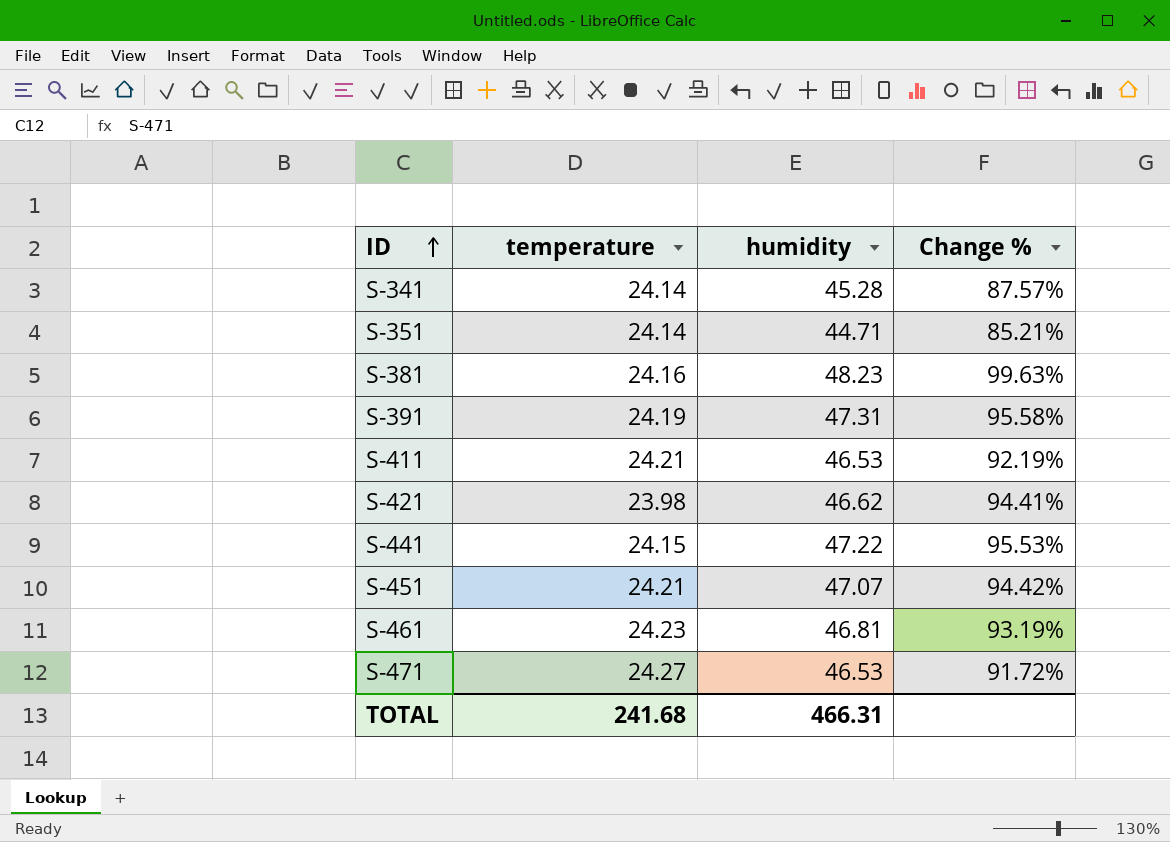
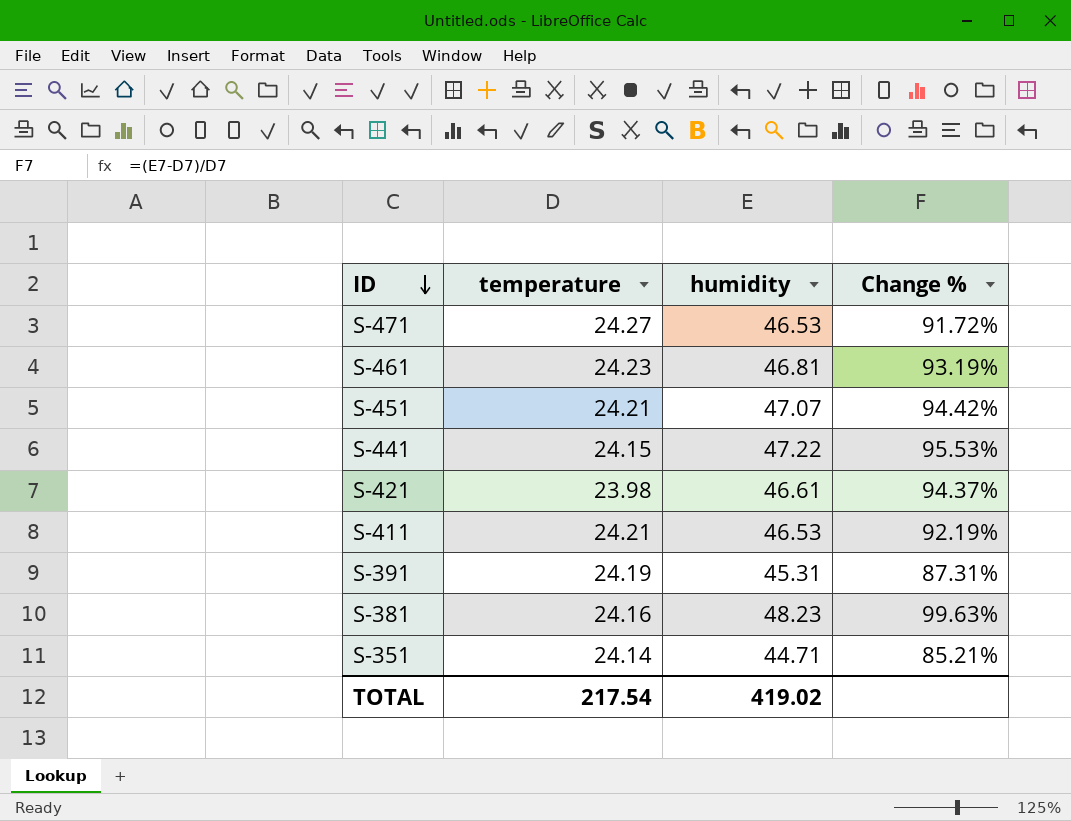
row order: ID ascending -> ID descending
row S-341: 24.14 | 45.28 | 87.57% -> none
S-421 | humidity: 46.62 -> 46.61
S-421 | Change %: 94.41% -> 94.37%
S-391 | humidity: 47.31 -> 45.31
S-391 | Change %: 95.58% -> 87.31%
TOTAL | temperature: 241.68 -> 217.54
TOTAL | humidity: 466.31 -> 419.02

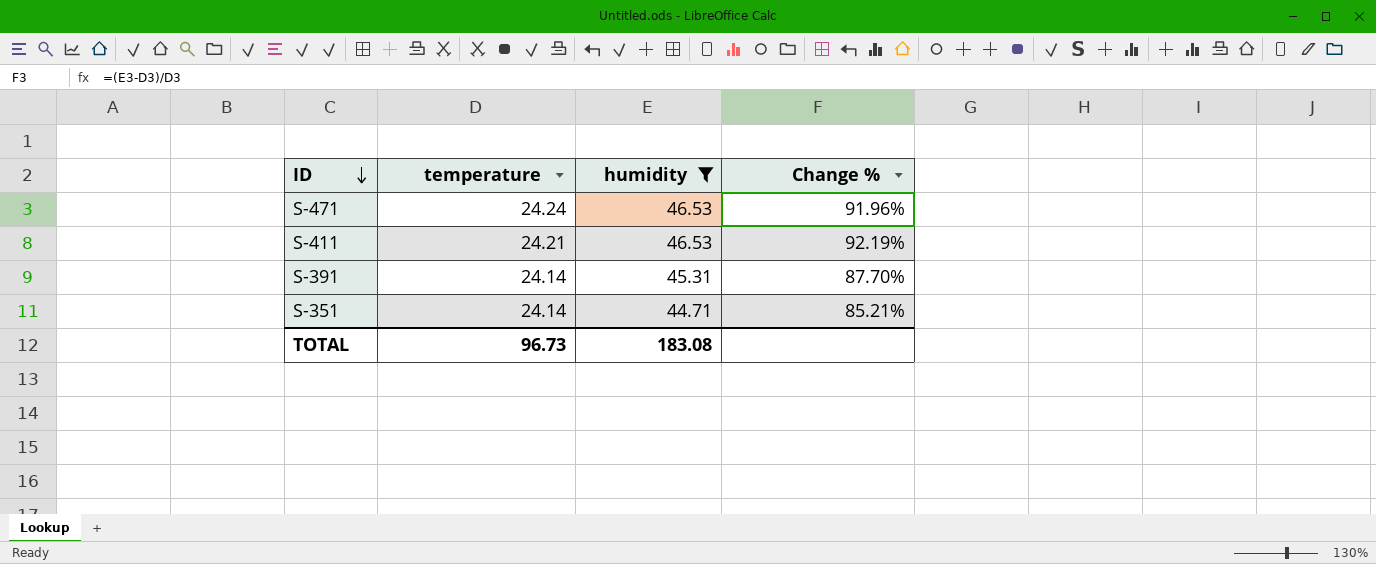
filter: none -> humidity <= 46.53
S-471 | temperature: 24.27 -> 24.24
S-471 | Change %: 91.72% -> 91.96%
S-391 | temperature: 24.19 -> 24.14
S-391 | Change %: 87.31% -> 87.70%
TOTAL | temperature: 217.54 -> 96.73
TOTAL | humidity: 419.02 -> 183.08

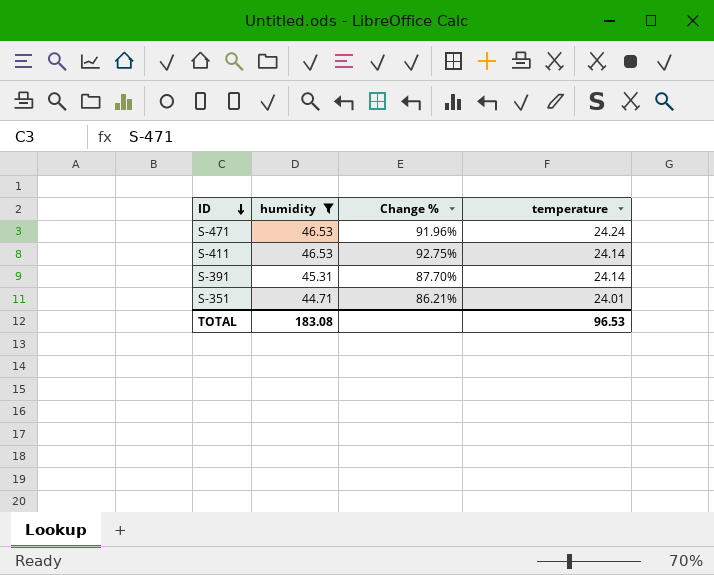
column temperature | position: 2 -> 4
S-411 | Change %: 92.19% -> 92.75%
S-411 | temperature: 24.21 -> 24.14
S-351 | Change %: 85.21% -> 86.21%
S-351 | temperature: 24.14 -> 24.01
TOTAL | temperature: 96.73 -> 96.53

